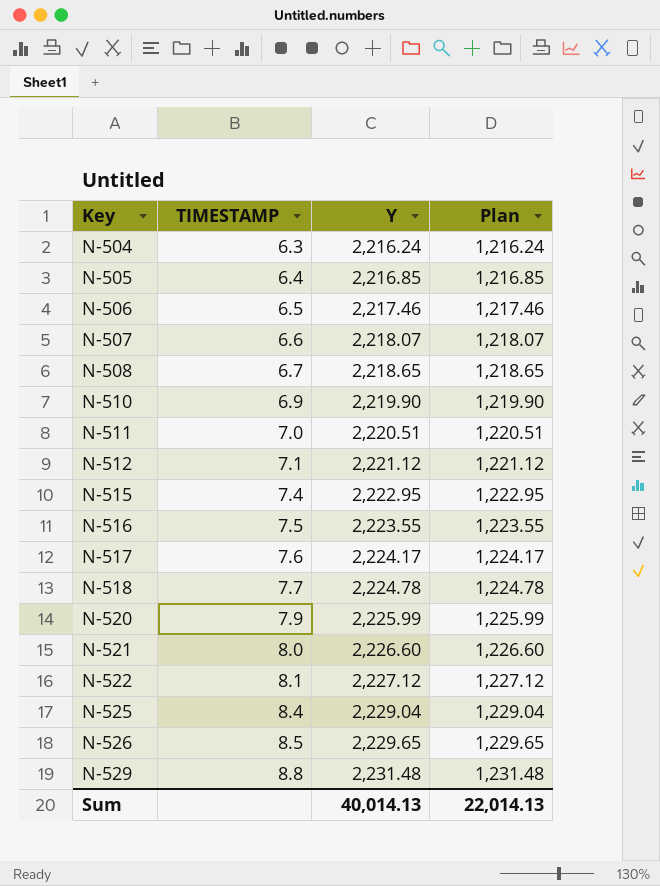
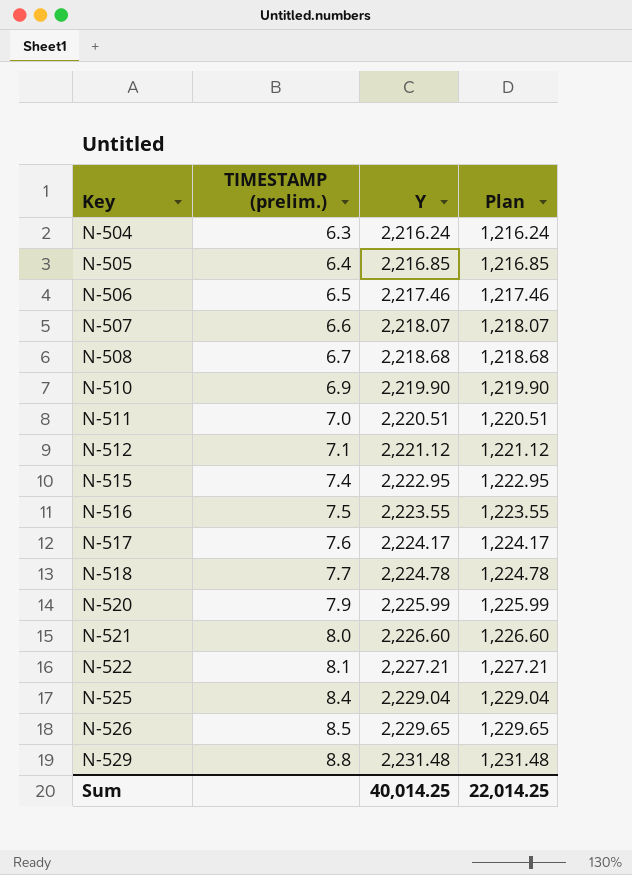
column name: TIMESTAMP -> TIMESTAMP (prelim.)
N-508 | Y: 2,218.65 -> 2,218.68
N-508 | Plan: 1,218.65 -> 1,218.68
N-522 | Y: 2,227.12 -> 2,227.21
N-522 | Plan: 1,227.12 -> 1,227.21
Sum | Y: 40,014.13 -> 40,014.25
Sum | Plan: 22,014.13 -> 22,014.25

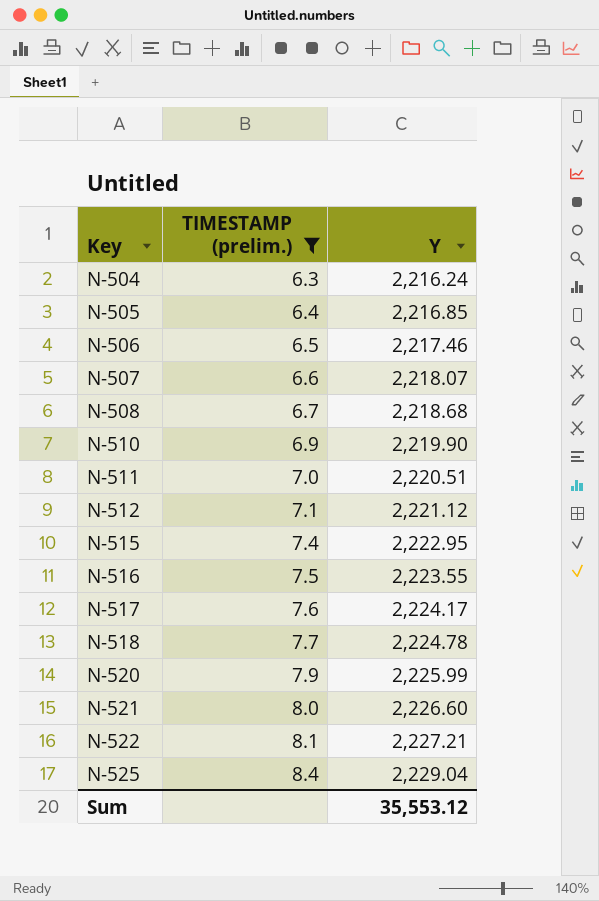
filter: none -> TIMESTAMP (prelim.) <= 8.4
column Plan | formula: [Y] - 1000 -> none
Sum | Y: 40,014.25 -> 35,553.12

